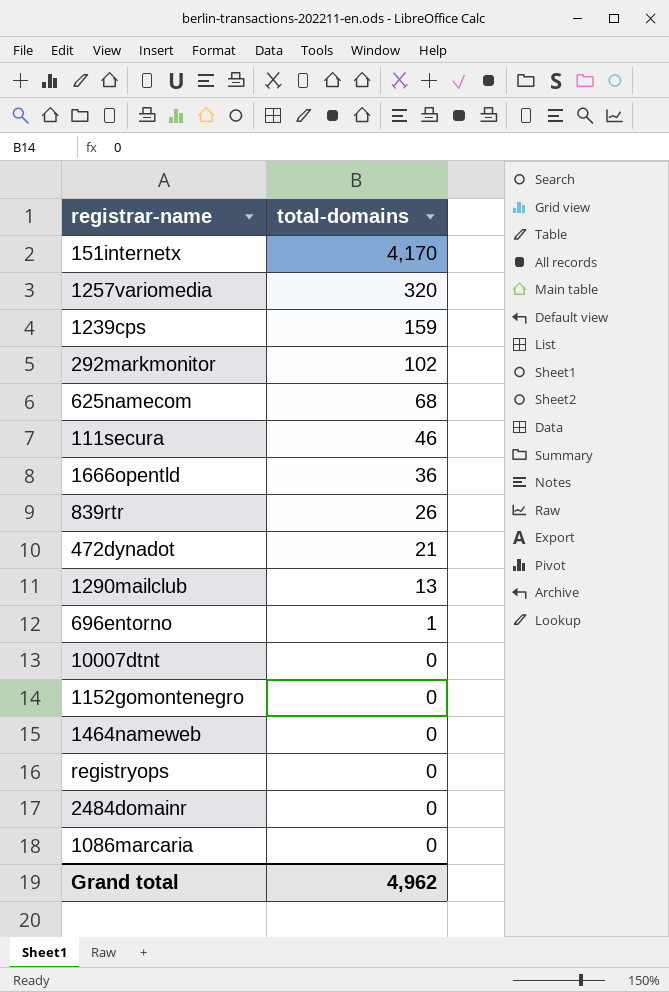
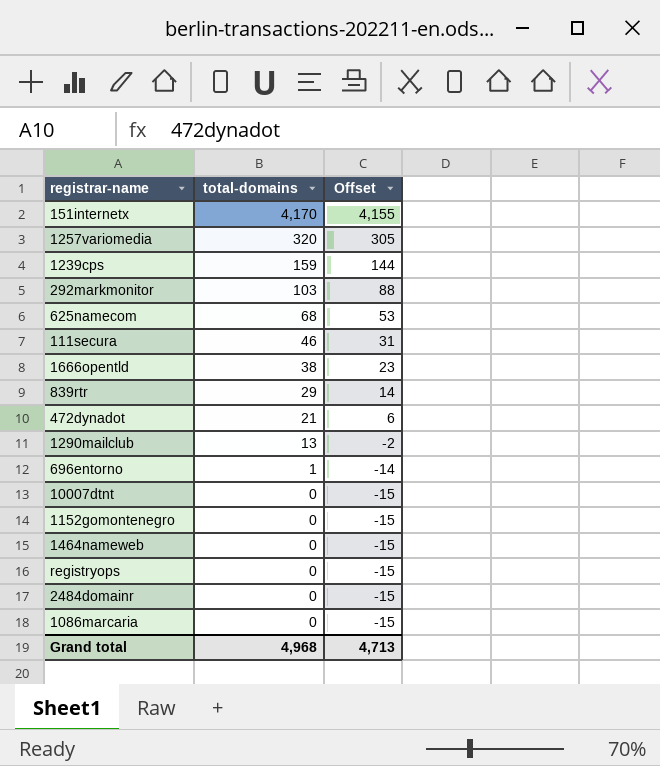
column Offset | formula: none -> [total-domains] - 15
292markmonitor | total-domains: 102 -> 103
1666opentld | total-domains: 36 -> 38
839rtr | total-domains: 26 -> 29
Grand total | total-domains: 4,962 -> 4,968

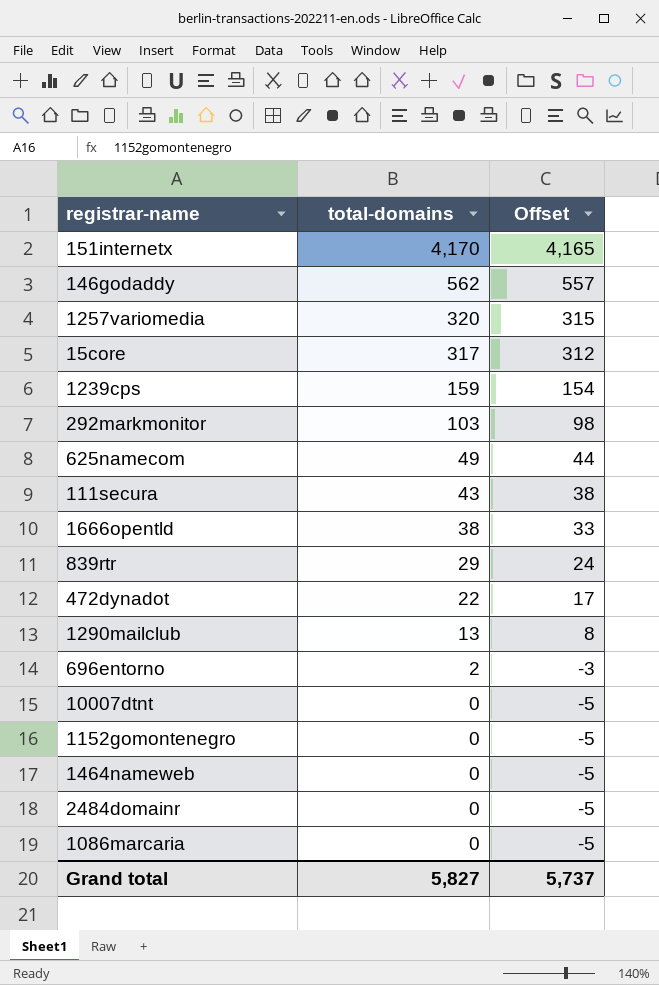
column Offset | formula: [total-domains] - 15 -> [total-domains] - 5
row registryops: 0 | -15 -> none
row 146godaddy: none -> 562 | 557
row 15core: none -> 317 | 312
625namecom | total-domains: 68 -> 49
111secura | total-domains: 46 -> 43
472dynadot | total-domains: 21 -> 22
696entorno | total-domains: 1 -> 2
Grand total | total-domains: 4,968 -> 5,827
Grand total | Offset: 4,713 -> 5,737

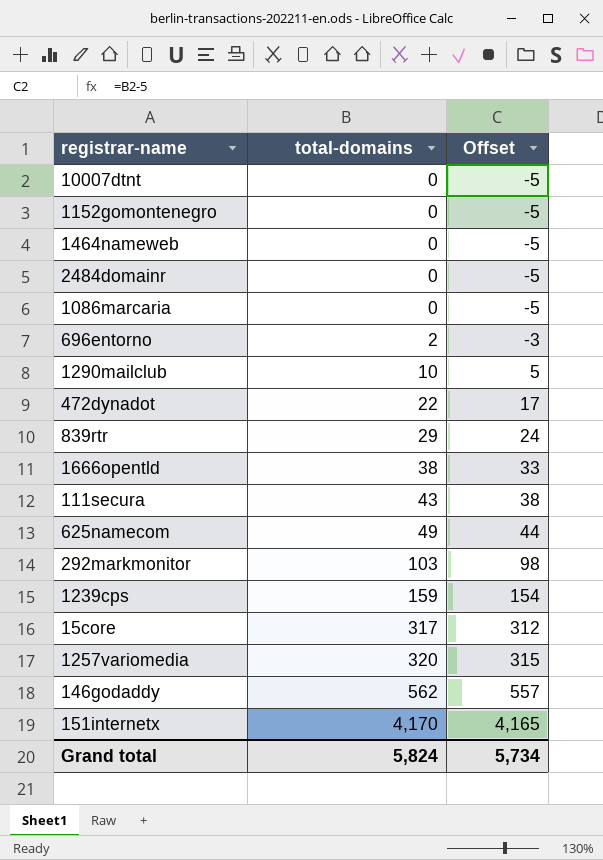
row order: total-domains descending -> total-domains ascending
1290mailclub | total-domains: 13 -> 10
1290mailclub | Offset: 8 -> 5
Grand total | total-domains: 5,827 -> 5,824
Grand total | Offset: 5,737 -> 5,734

